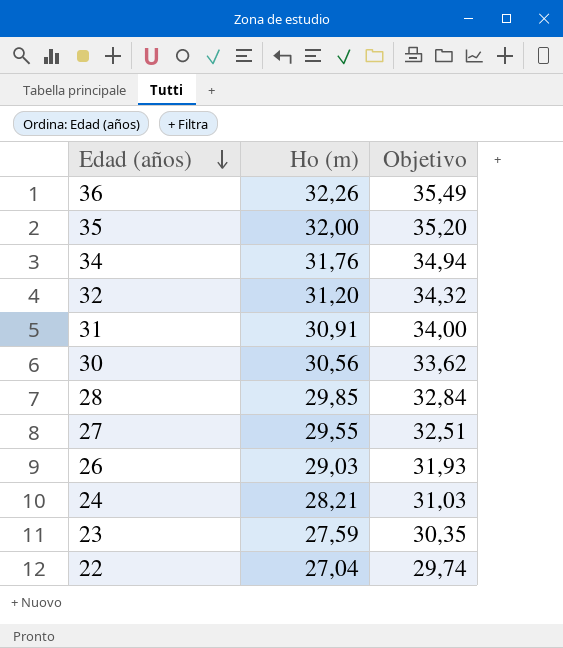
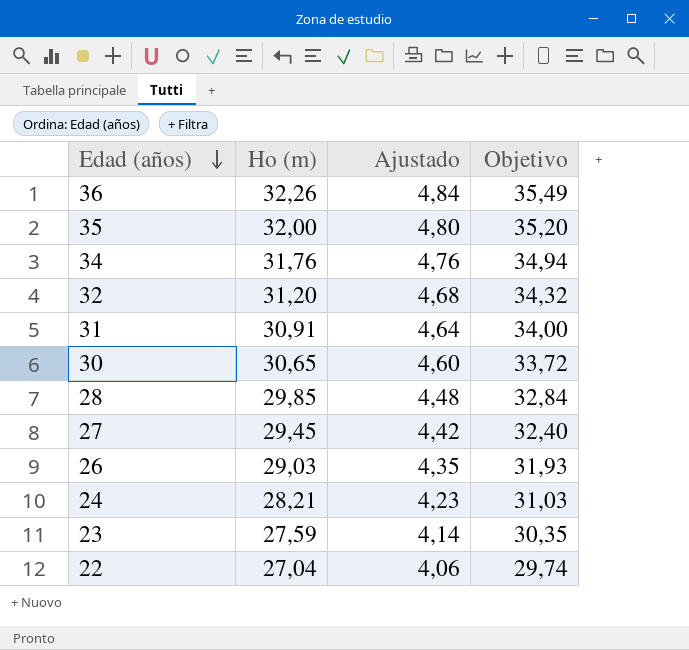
column Ajustado | formula: none -> [Ho (m)] * 0,15
30 | Ho (m): 30,56 -> 30,65
30 | Objetivo: 33,62 -> 33,72
27 | Ho (m): 29,55 -> 29,45
27 | Objetivo: 32,51 -> 32,40

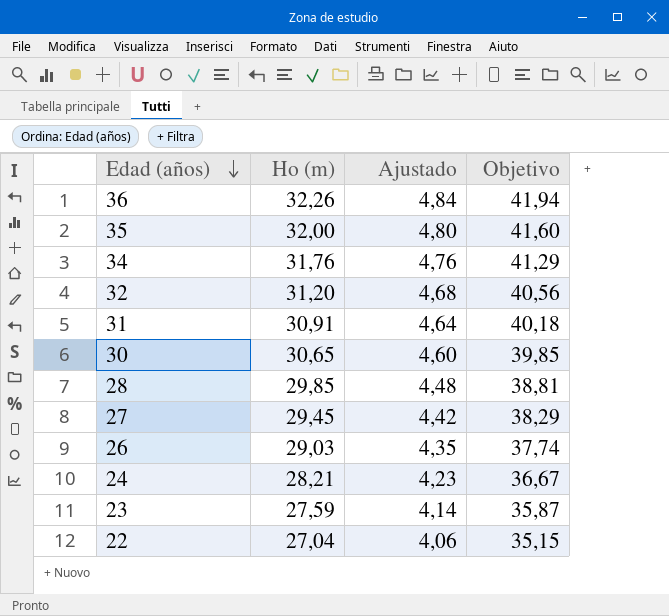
column Objetivo | formula: [Ho (m)] * 1,1 -> [Ho (m)] * 1,3

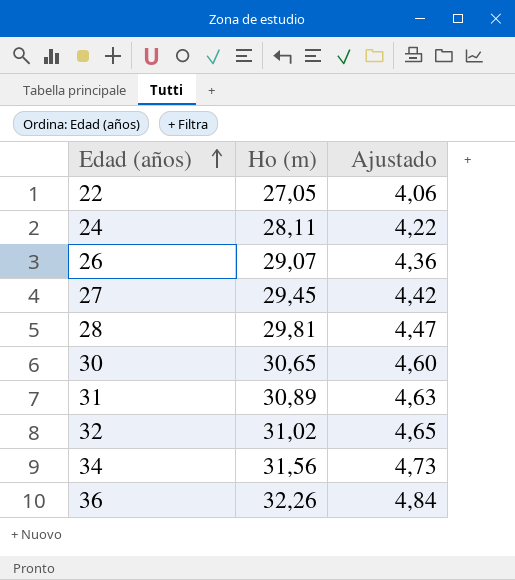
row order: Edad (años) descending -> Edad (años) ascending
column Objetivo | formula: [Ho (m)] * 1,3 -> none
row 35: 32,00 | 4,80 | 41,60 -> none
row 23: 27,59 | 4,14 | 35,87 -> none
22 | Ho (m): 27,04 -> 27,05
24 | Ho (m): 28,21 -> 28,11
24 | Ajustado: 4,23 -> 4,22
26 | Ho (m): 29,03 -> 29,07
26 | Ajustado: 4,35 -> 4,36
28 | Ho (m): 29,85 -> 29,81
28 | Ajustado: 4,48 -> 4,47
31 | Ho (m): 30,91 -> 30,89
31 | Ajustado: 4,64 -> 4,63
32 | Ho (m): 31,20 -> 31,02
32 | Ajustado: 4,68 -> 4,65
34 | Ho (m): 31,76 -> 31,56
34 | Ajustado: 4,76 -> 4,73

